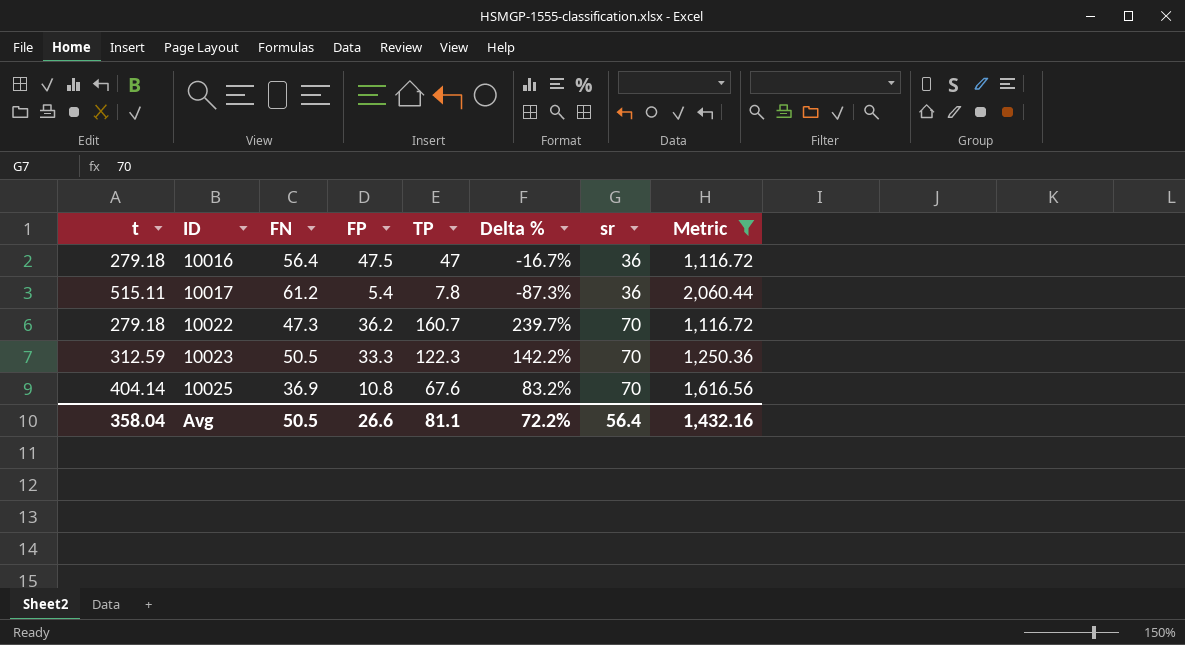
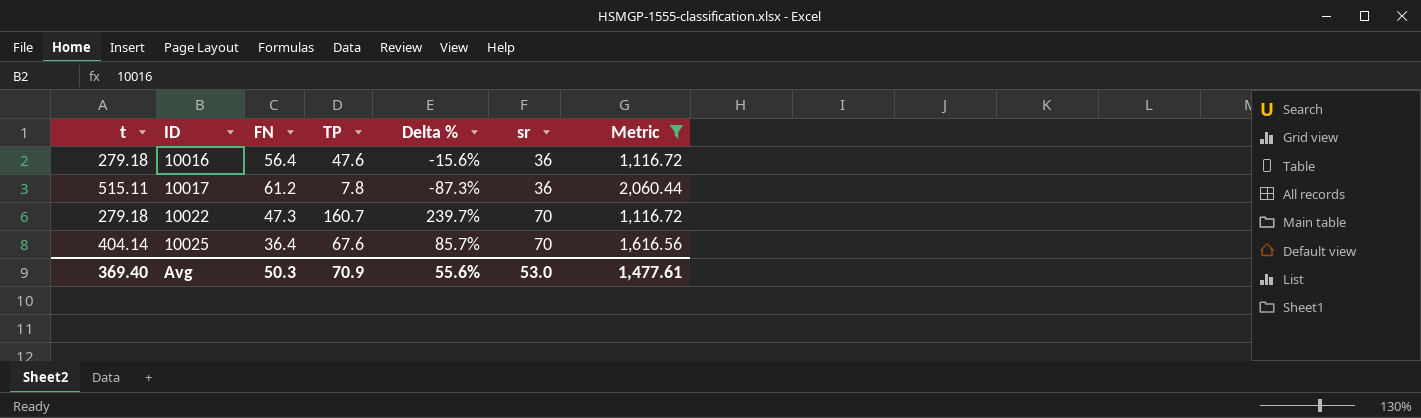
column FP | position: 4 -> none
row 10023: 312.59 | 50.5 | 33.3 | 122.3 | 142.2% | 70 | 1,250.36 -> none
10016 | TP: 47 -> 47.6
10016 | Delta %: -16.7% -> -15.6%
10025 | FN: 36.9 -> 36.4
10025 | Delta %: 83.2% -> 85.7%
Avg | t: 358.04 -> 369.40
Avg | FN: 50.5 -> 50.3
Avg | TP: 81.1 -> 70.9
Avg | Delta %: 72.2% -> 55.6%
Avg | sr: 56.4 -> 53.0
Avg | Metric: 1,432.16 -> 1,477.61

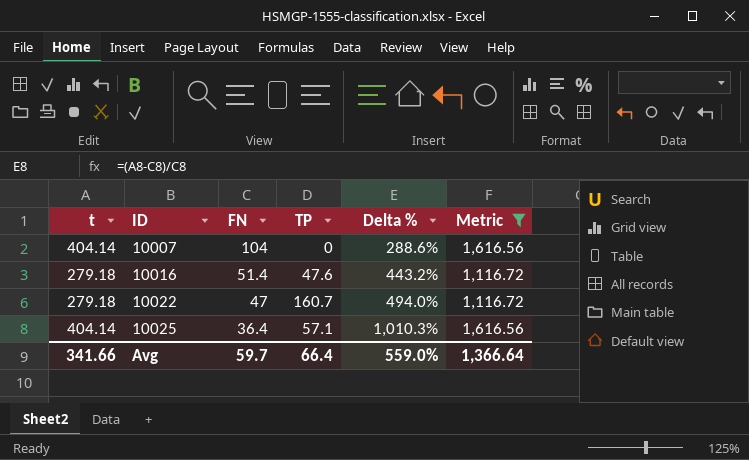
column sr | position: 6 -> none
column Delta % | formula: ([TP] - [FN]) / [FN] -> ([t] - [FN]) / [FN]
row 10017: 515.11 | 61.2 | 7.8 | -87.3% | 36 | 2,060.44 -> none
row 10007: none -> 404.14 | 104 | 0 | 288.6% | 1,616.56
10016 | FN: 56.4 -> 51.4
10022 | FN: 47.3 -> 47
10025 | TP: 67.6 -> 57.1
Avg | t: 369.40 -> 341.66
Avg | FN: 50.3 -> 59.7
Avg | TP: 70.9 -> 66.4
Avg | Delta %: 55.6% -> 559.0%
Avg | Metric: 1,477.61 -> 1,366.64

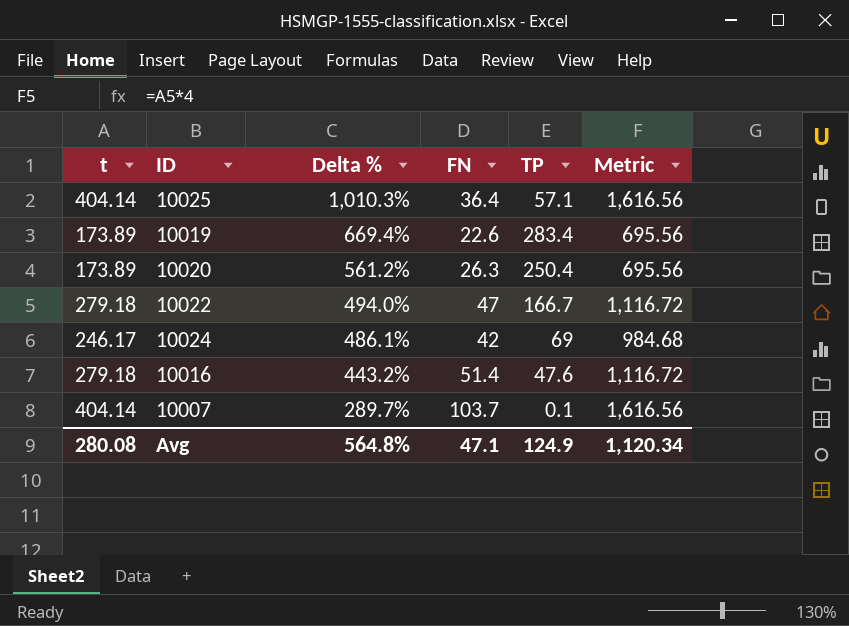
filter: Metric >= 1,116.72 -> none
row order: ID ascending -> Delta % descending
column Delta % | position: 5 -> 3
10022 | TP: 160.7 -> 166.7
10007 | Delta %: 288.6% -> 289.7%
10007 | FN: 104 -> 103.7
10007 | TP: 0 -> 0.1
Avg | t: 341.66 -> 280.08
Avg | Delta %: 559.0% -> 564.8%
Avg | FN: 59.7 -> 47.1
Avg | TP: 66.4 -> 124.9
Avg | Metric: 1,366.64 -> 1,120.34

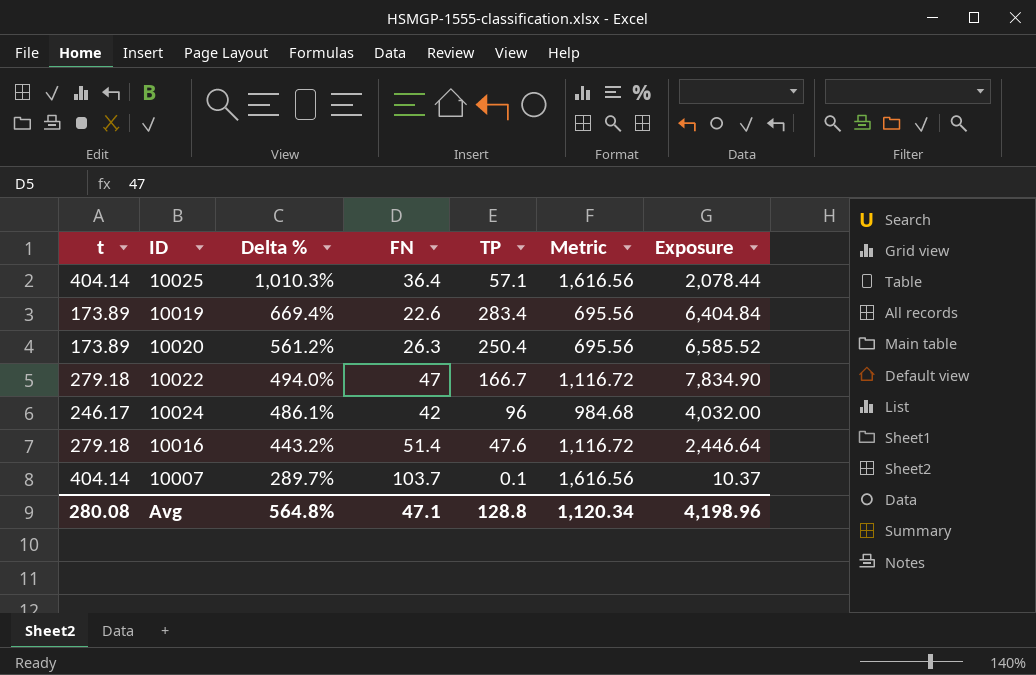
column Exposure | formula: none -> [FN] * [TP]
10024 | TP: 69 -> 96
Avg | TP: 124.9 -> 128.8

